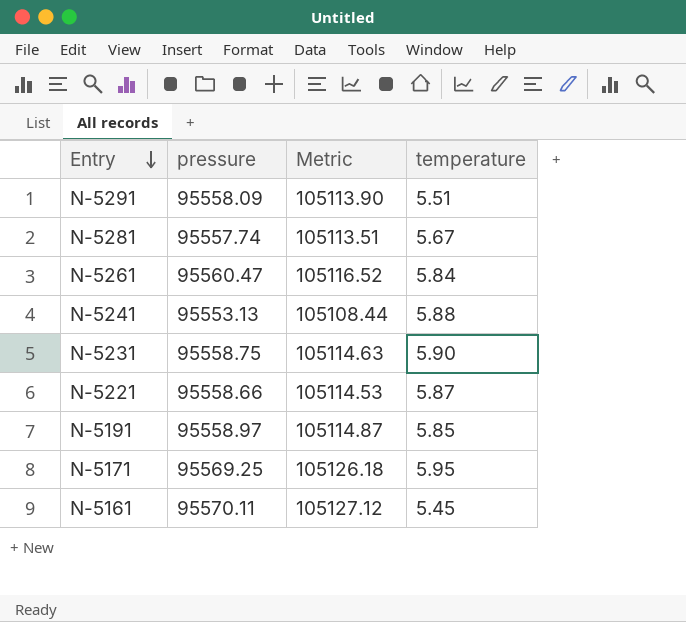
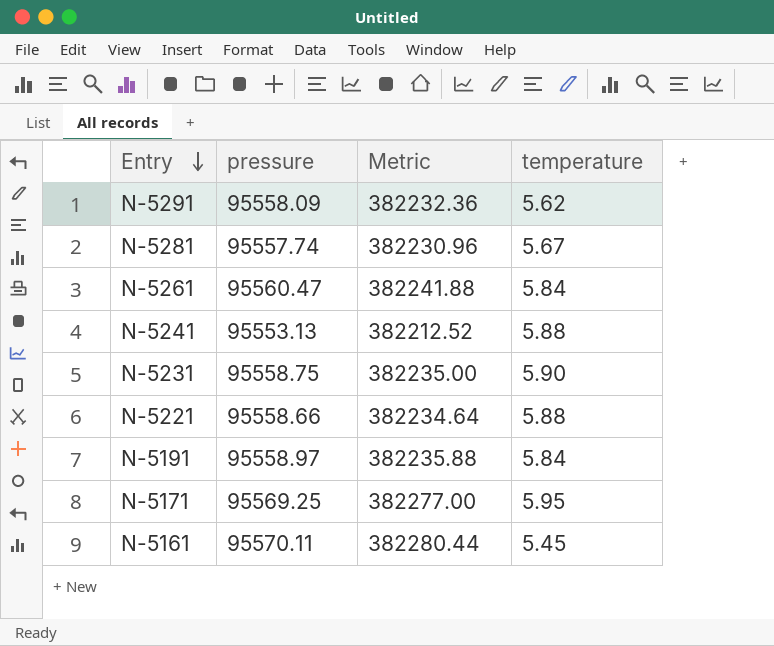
column Metric | formula: [pressure] * 1.1 -> [pressure] * 4
N-5291 | temperature: 5.51 -> 5.62
N-5221 | temperature: 5.87 -> 5.88
N-5191 | temperature: 5.85 -> 5.84

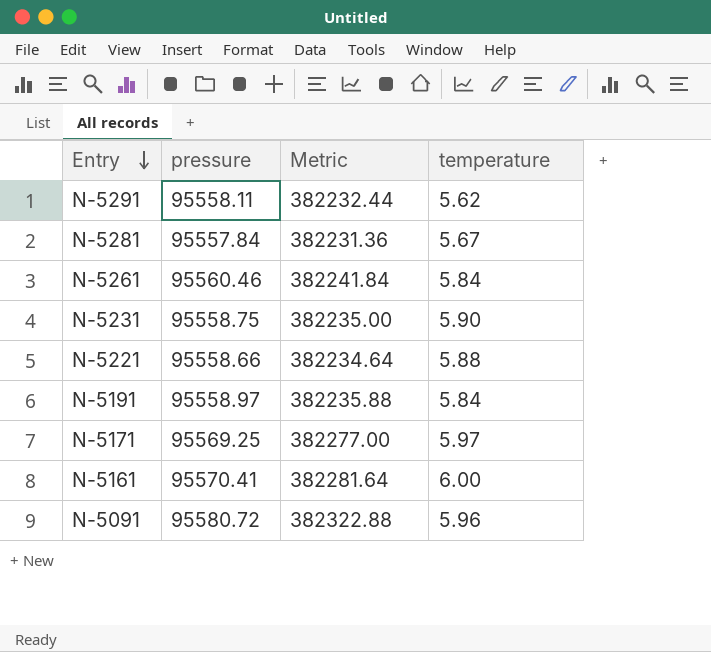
row N-5241: 95553.13 | 382212.52 | 5.88 -> none
N-5291 | pressure: 95558.09 -> 95558.11
N-5291 | Metric: 382232.36 -> 382232.44
N-5281 | pressure: 95557.74 -> 95557.84
N-5281 | Metric: 382230.96 -> 382231.36
N-5261 | pressure: 95560.47 -> 95560.46
N-5261 | Metric: 382241.88 -> 382241.84
N-5171 | temperature: 5.95 -> 5.97
N-5161 | pressure: 95570.11 -> 95570.41
N-5161 | Metric: 382280.44 -> 382281.64
N-5161 | temperature: 5.45 -> 6.00
row N-5091: none -> 95580.72 | 382322.88 | 5.96

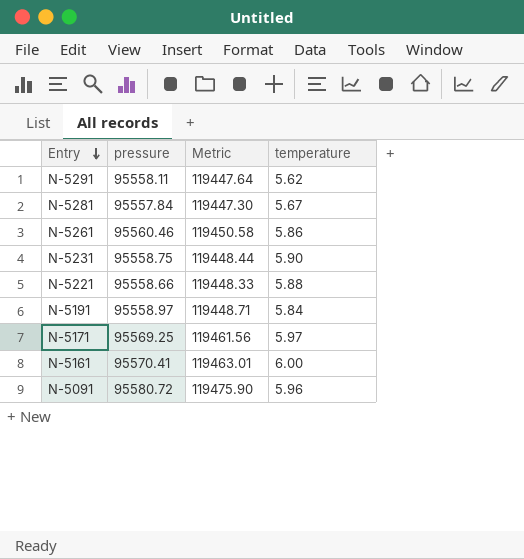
column Metric | formula: [pressure] * 4 -> [pressure] * 1.25
N-5261 | temperature: 5.84 -> 5.86

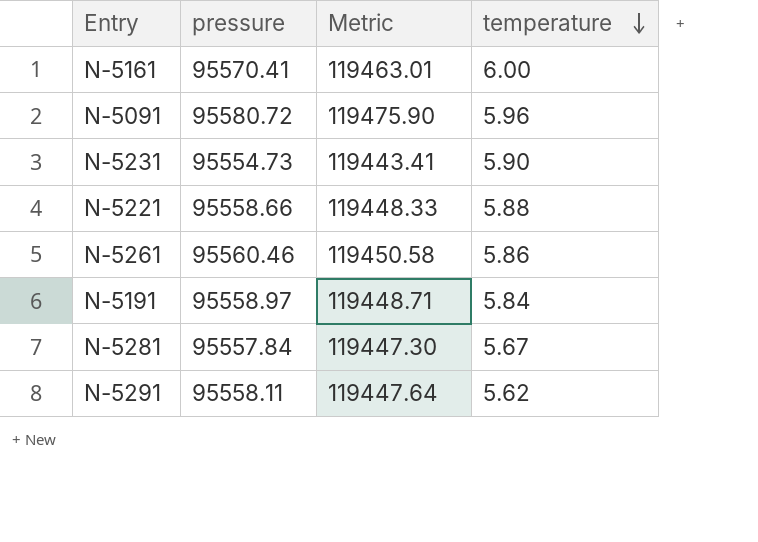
row order: Entry descending -> temperature descending
row N-5171: 95569.25 | 119461.56 | 5.97 -> none
N-5231 | pressure: 95558.75 -> 95554.73
N-5231 | Metric: 119448.44 -> 119443.41

